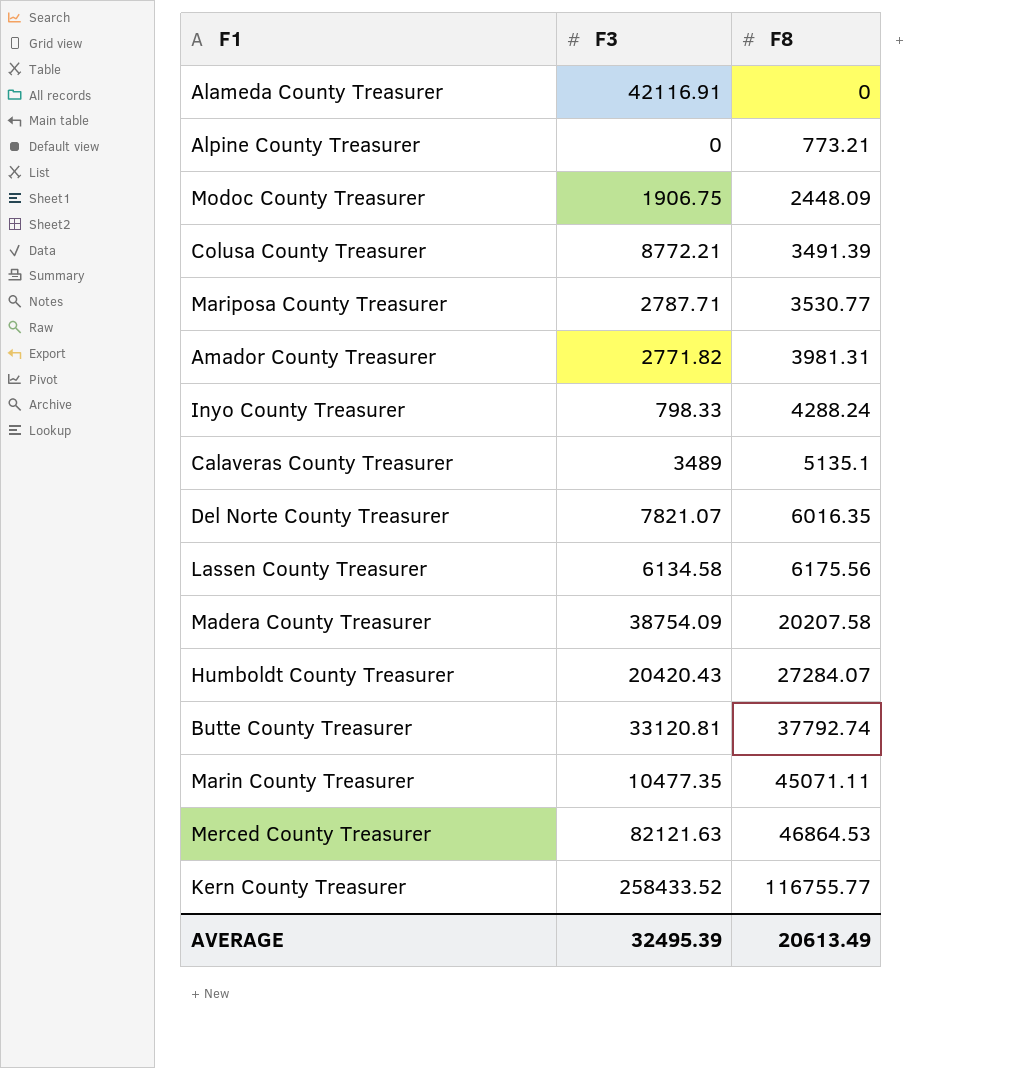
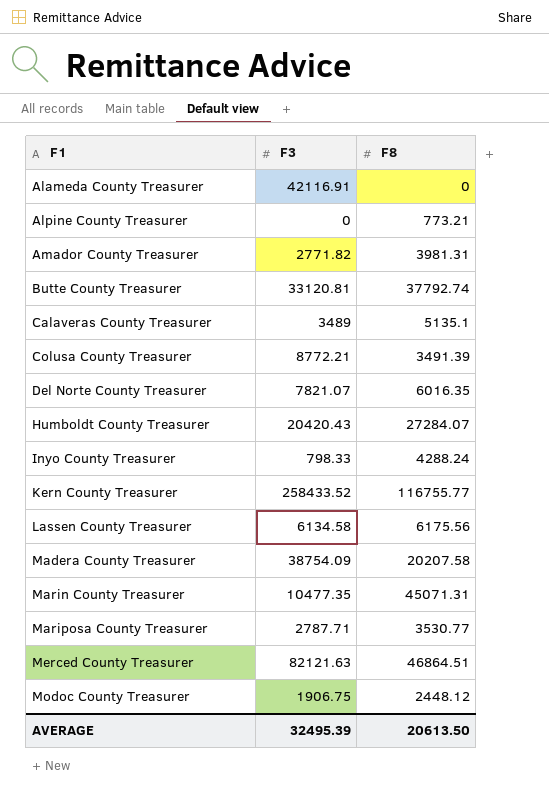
row order: F8 ascending -> F1 ascending
Marin County Treasurer | F8: 45071.11 -> 45071.31
Merced County Treasurer | F8: 46864.53 -> 46864.51
Modoc County Treasurer | F8: 2448.09 -> 2448.12
AVERAGE | F8: 20613.49 -> 20613.50

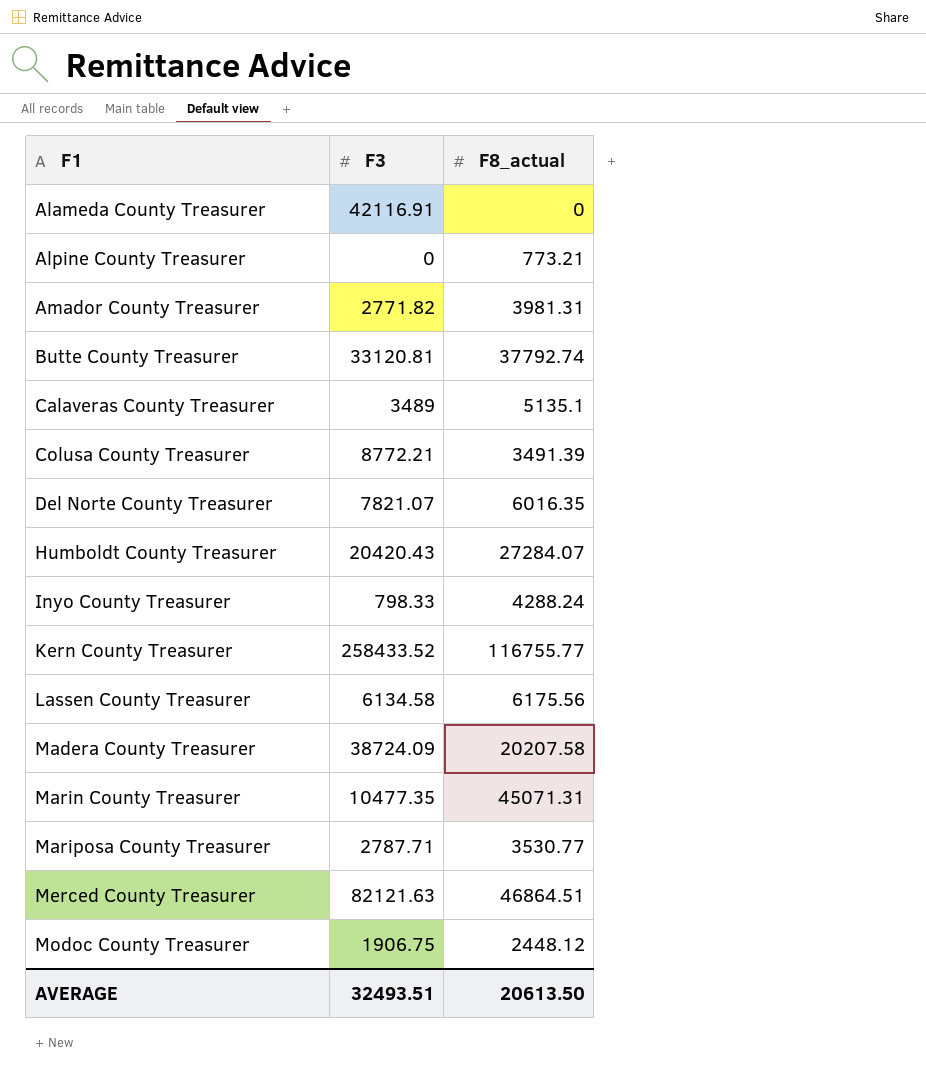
column name: F8 -> F8_actual
Madera County Treasurer | F3: 38754.09 -> 38724.09
AVERAGE | F3: 32495.39 -> 32493.51

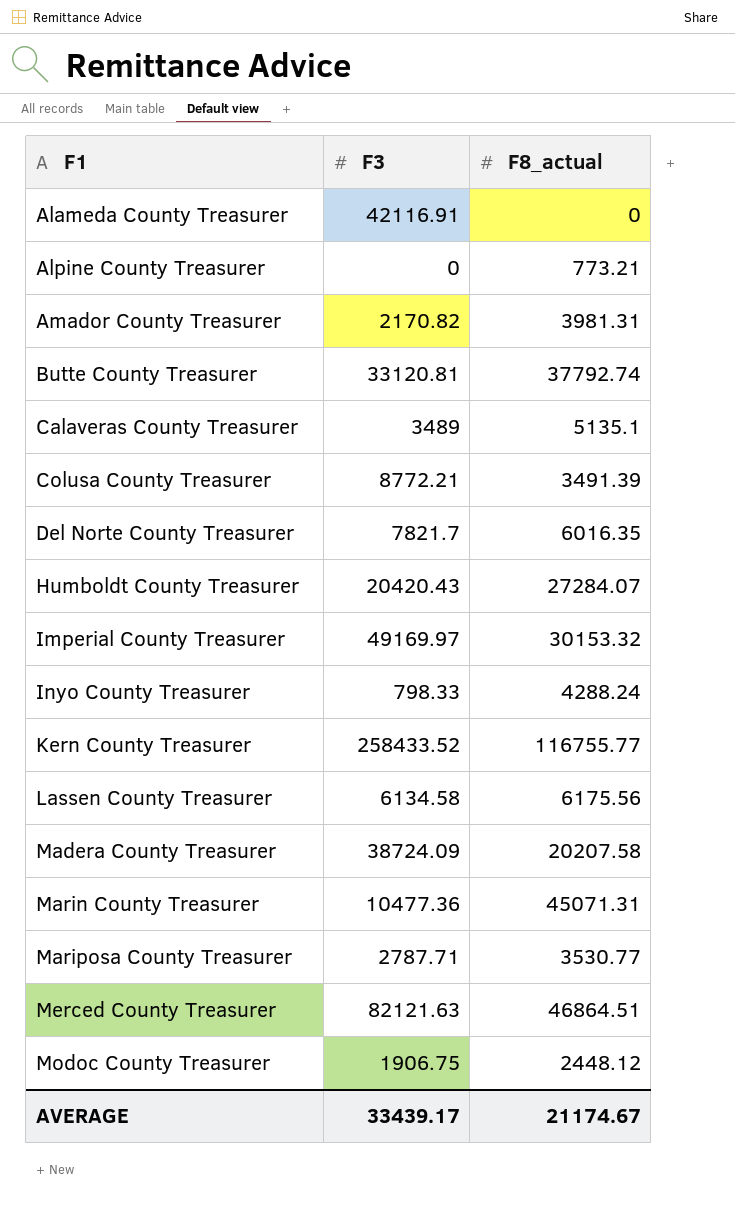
Amador County Treasurer | F3: 2771.82 -> 2170.82
Del Norte County Treasurer | F3: 7821.07 -> 7821.7
row Imperial County Treasurer: none -> 49169.97 | 30153.32
Marin County Treasurer | F3: 10477.35 -> 10477.36
AVERAGE | F3: 32493.51 -> 33439.17
AVERAGE | F8_actual: 20613.50 -> 21174.67

